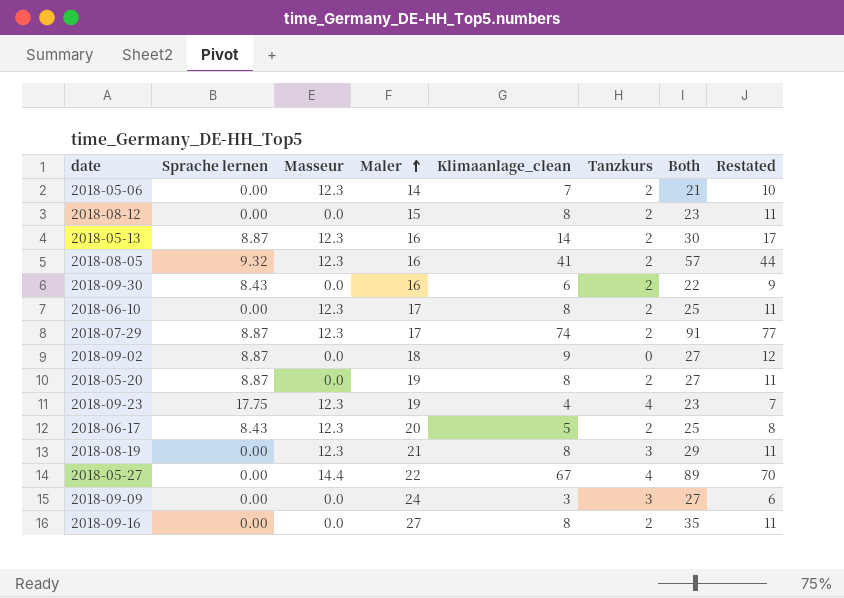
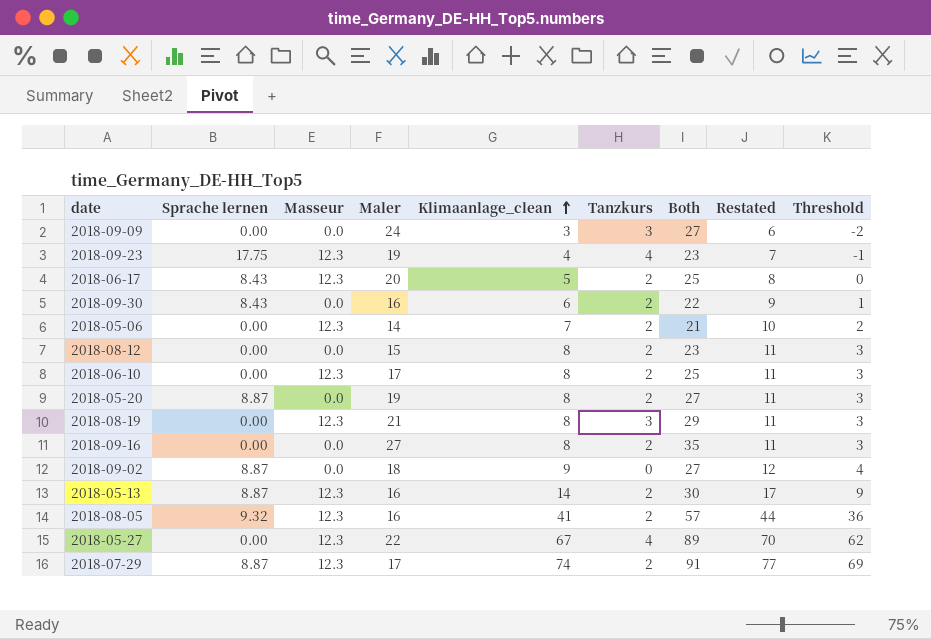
row order: Maler ascending -> Klimaanlage_clean ascending
column Threshold | formula: none -> [Klimaanlage_clean] - 5
2018-05-27 | Masseur: 14.4 -> 12.3

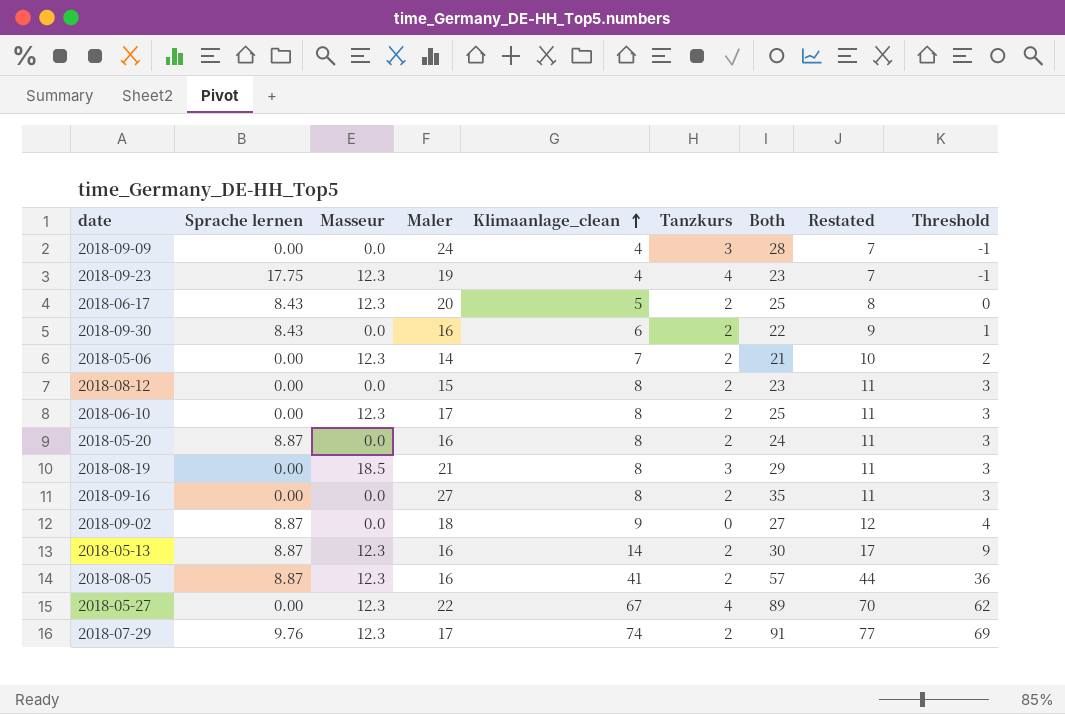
2018-09-09 | Klimaanlage_clean: 3 -> 4
2018-09-09 | Both: 27 -> 28
2018-09-09 | Restated: 6 -> 7
2018-09-09 | Threshold: -2 -> -1
2018-05-20 | Maler: 19 -> 16
2018-05-20 | Both: 27 -> 24
2018-08-19 | Masseur: 12.3 -> 18.5
2018-08-05 | Sprache lernen: 9.32 -> 8.87
2018-07-29 | Sprache lernen: 8.87 -> 9.76

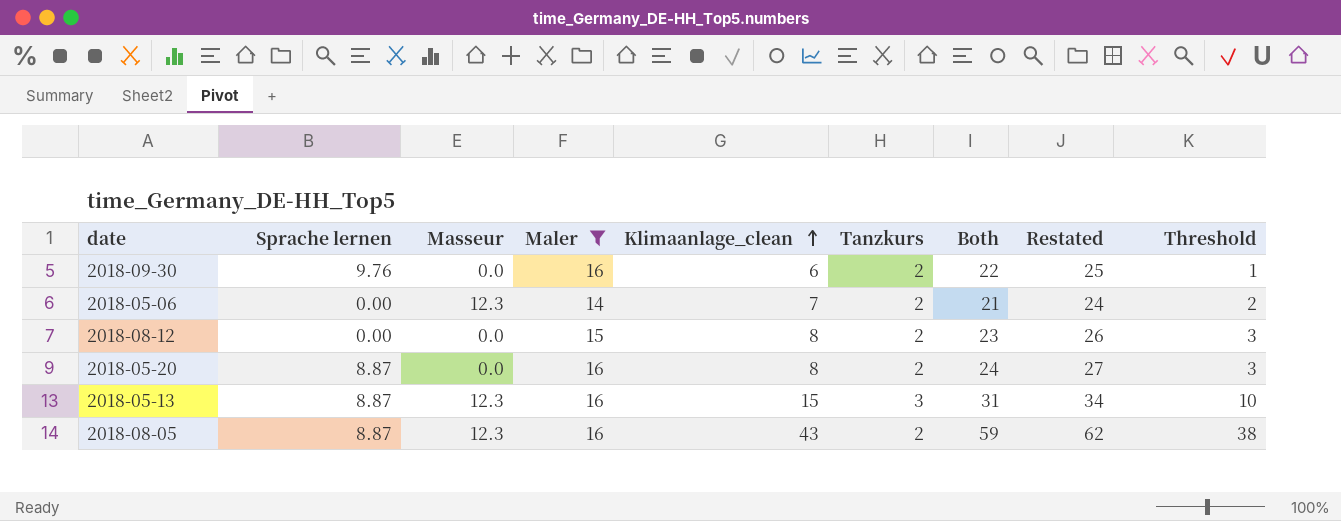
filter: none -> Maler <= 16
column Restated | formula: [Klimaanlage_clean] + 3 -> [Both] + 3
2018-09-30 | Sprache lernen: 8.43 -> 9.76
2018-05-13 | Klimaanlage_clean: 14 -> 15
2018-05-13 | Tanzkurs: 2 -> 3
2018-05-13 | Both: 30 -> 31
2018-05-13 | Threshold: 9 -> 10
2018-08-05 | Klimaanlage_clean: 41 -> 43
2018-08-05 | Both: 57 -> 59
2018-08-05 | Threshold: 36 -> 38

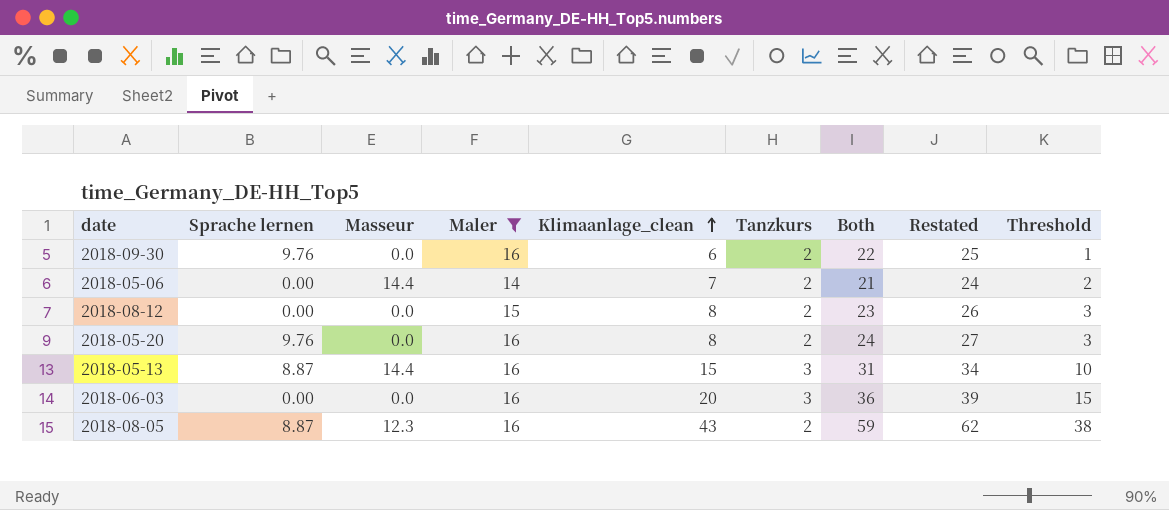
2018-05-06 | Masseur: 12.3 -> 14.4
2018-05-20 | Sprache lernen: 8.87 -> 9.76
2018-05-13 | Masseur: 12.3 -> 14.4
row 2018-06-03: none -> 0.00 | 0.0 | 16 | 20 | 3 | 36 | 39 | 15

